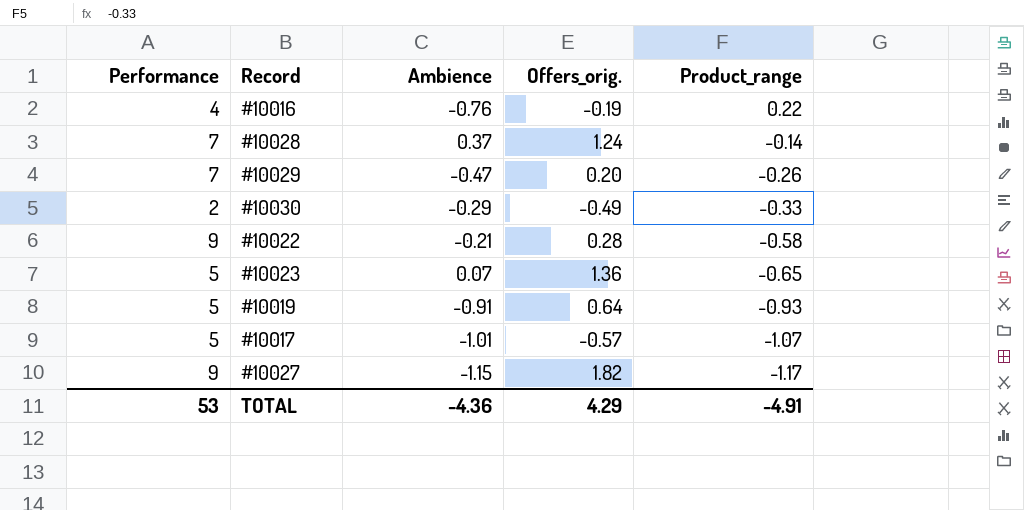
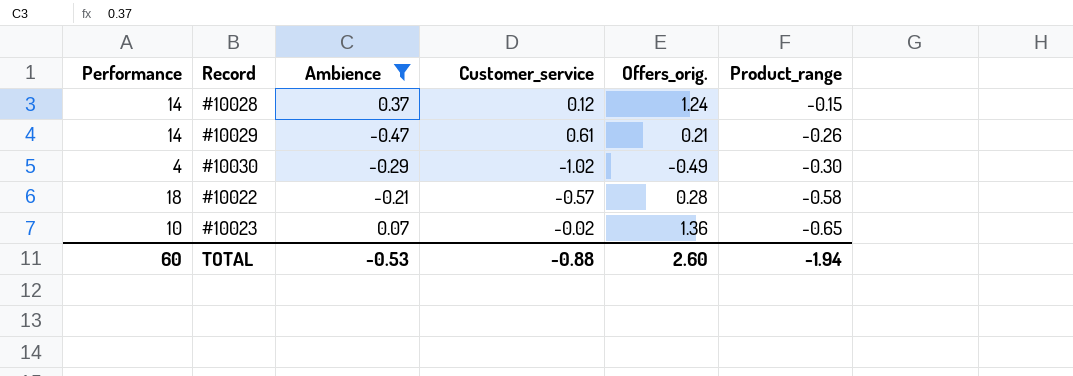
filter: none -> Ambience >= -0.47
column Customer_service | position: none -> 4
#10028 | Performance: 7 -> 14
#10028 | Product_range: -0.14 -> -0.15
#10029 | Performance: 7 -> 14
#10029 | Offers_orig.: 0.20 -> 0.21
#10030 | Performance: 2 -> 4
#10030 | Product_range: -0.33 -> -0.30
#10022 | Performance: 9 -> 18
#10023 | Performance: 5 -> 10
TOTAL | Performance: 53 -> 60
TOTAL | Ambience: -4.36 -> -0.53
TOTAL | Offers_orig.: 4.29 -> 2.60
TOTAL | Product_range: -4.91 -> -1.94

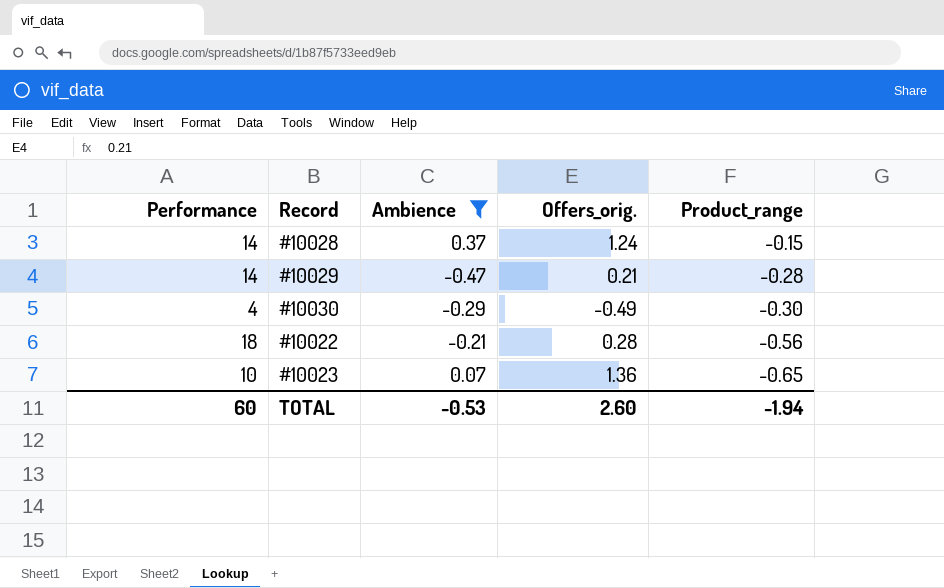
column Customer_service | position: 4 -> none
#10029 | Product_range: -0.26 -> -0.28
#10022 | Product_range: -0.58 -> -0.56

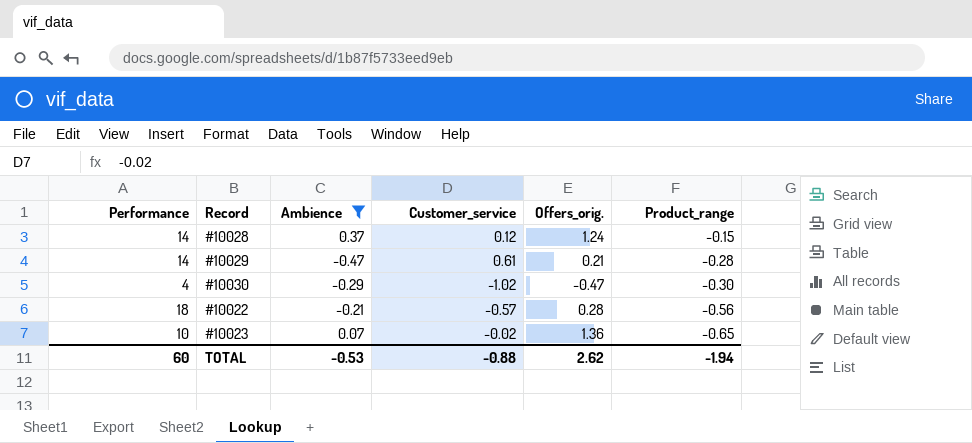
column Customer_service | position: none -> 4
#10030 | Offers_orig.: -0.49 -> -0.47
TOTAL | Offers_orig.: 2.60 -> 2.62

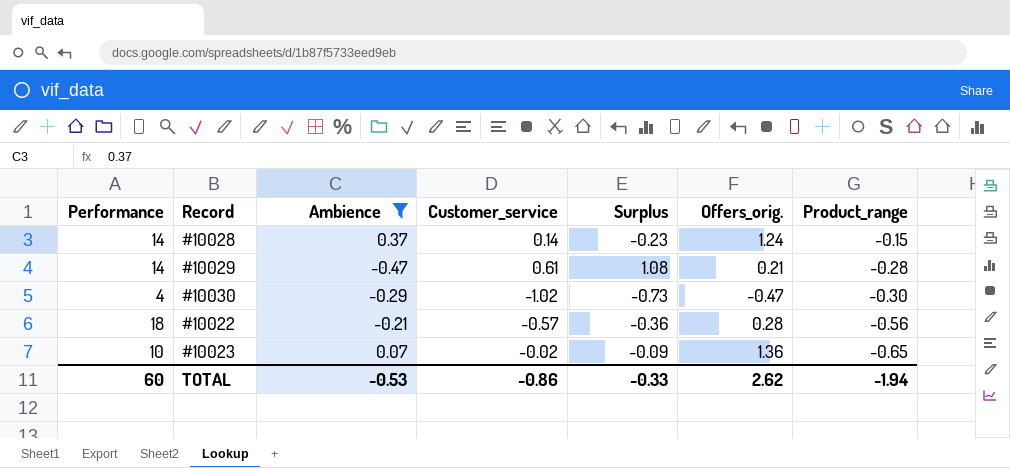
column Surplus | formula: none -> [Customer_service] - [Ambience]
#10028 | Customer_service: 0.12 -> 0.14
TOTAL | Customer_service: -0.88 -> -0.86

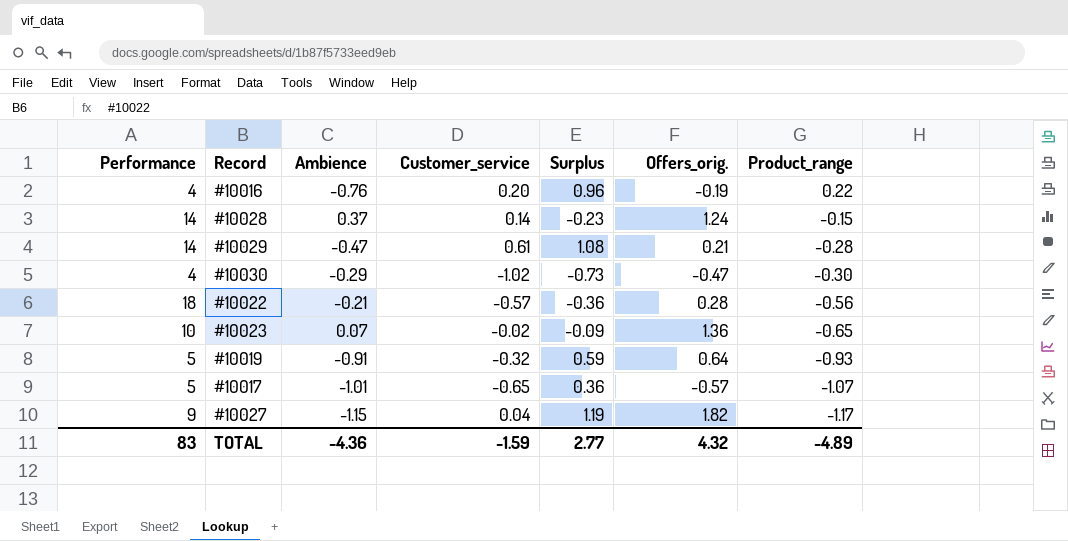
filter: Ambience >= -0.47 -> none
TOTAL | Performance: 60 -> 83
TOTAL | Ambience: -0.53 -> -4.36
TOTAL | Customer_service: -0.86 -> -1.59
TOTAL | Surplus: -0.33 -> 2.77
TOTAL | Offers_orig.: 2.62 -> 4.32
TOTAL | Product_range: -1.94 -> -4.89

